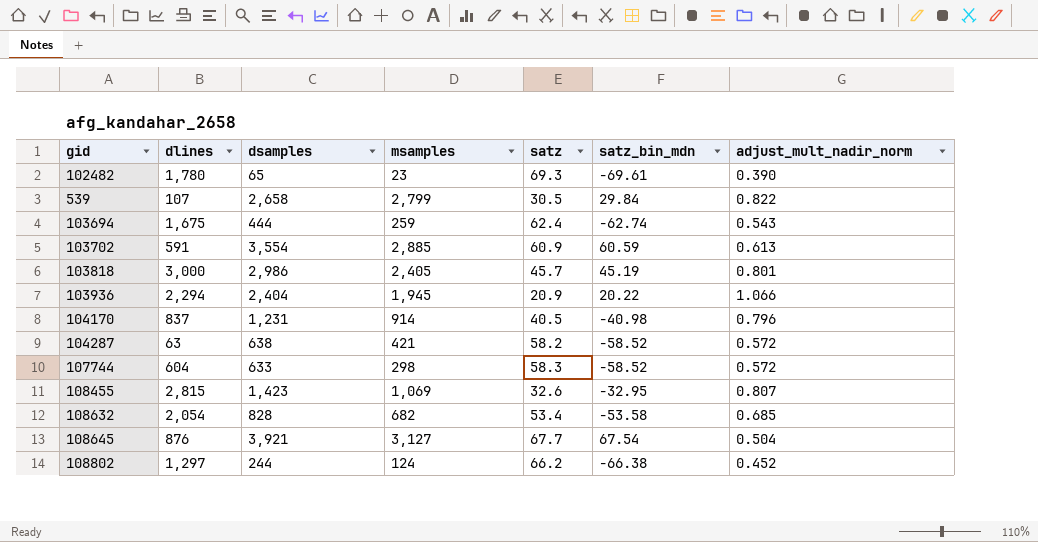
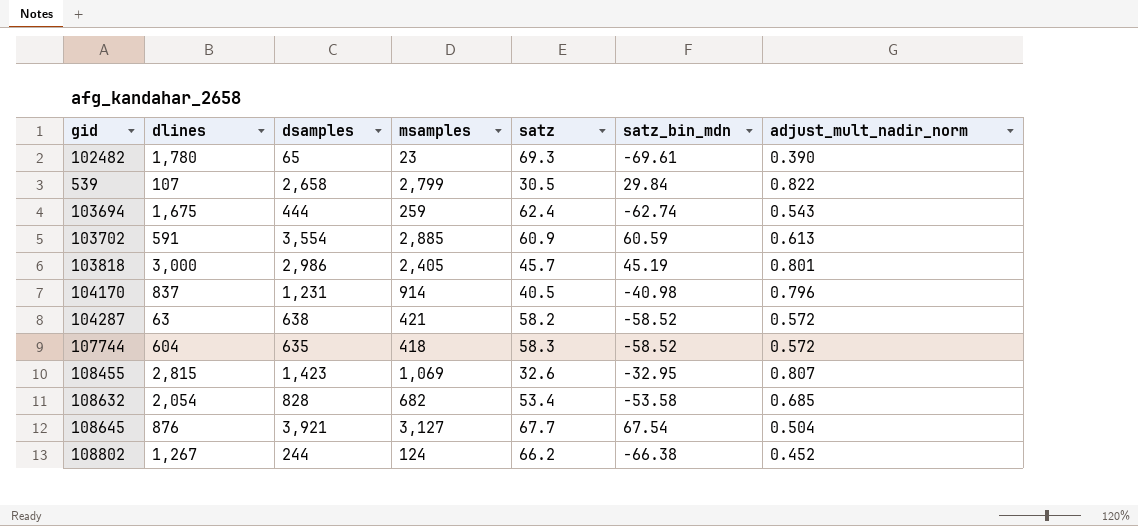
row 103936: 2,294 | 2,404 | 1,945 | 20.9 | 20.22 | 1.066 -> none
107744 | dsamples: 633 -> 635
107744 | msamples: 298 -> 418
108802 | dlines: 1,297 -> 1,267

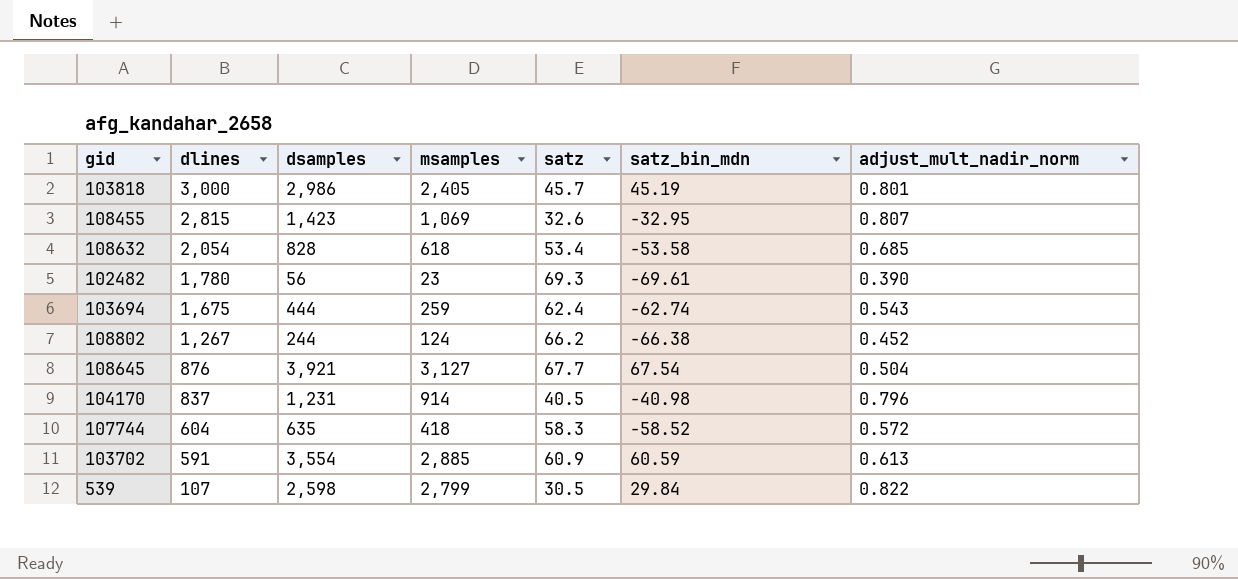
row order: none -> dlines descending
row 104287: 63 | 638 | 421 | 58.2 | -58.52 | 0.572 -> none
108632 | msamples: 682 -> 618
102482 | dsamples: 65 -> 56
539 | dsamples: 2,658 -> 2,598

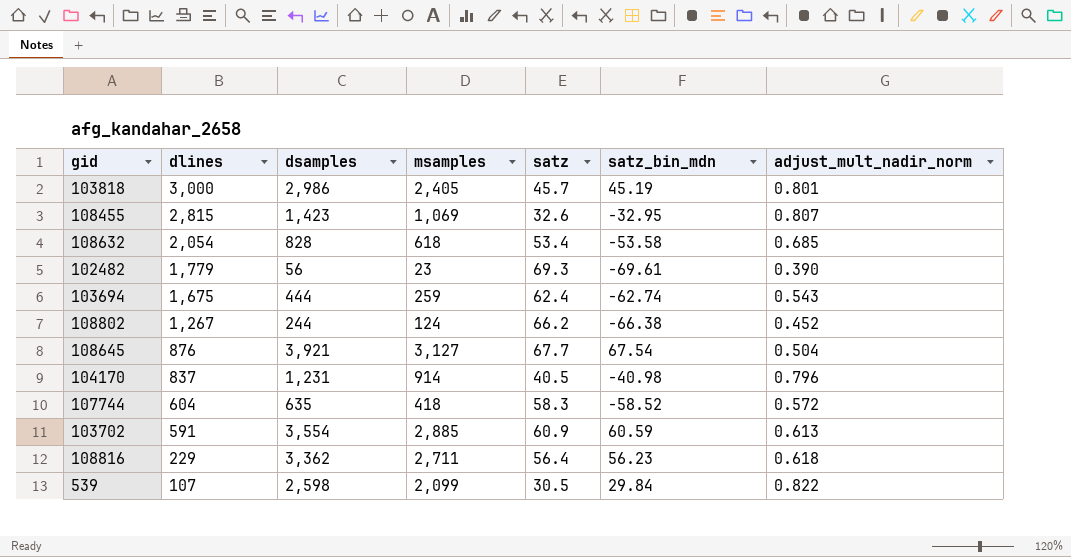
102482 | dlines: 1,780 -> 1,779
row 108816: none -> 229 | 3,362 | 2,711 | 56.4 | 56.23 | 0.618
539 | msamples: 2,799 -> 2,099

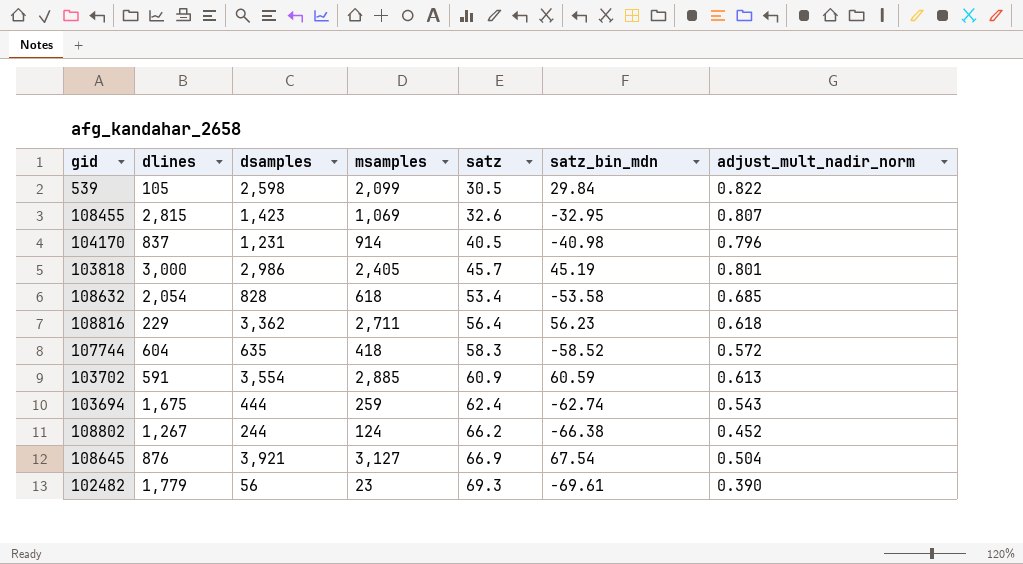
row order: dlines descending -> satz ascending
539 | dlines: 107 -> 105
108645 | satz: 67.7 -> 66.9

